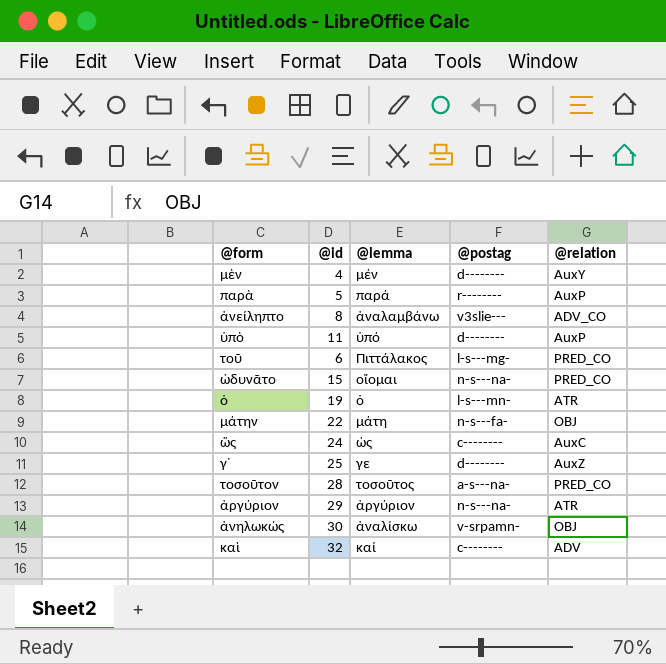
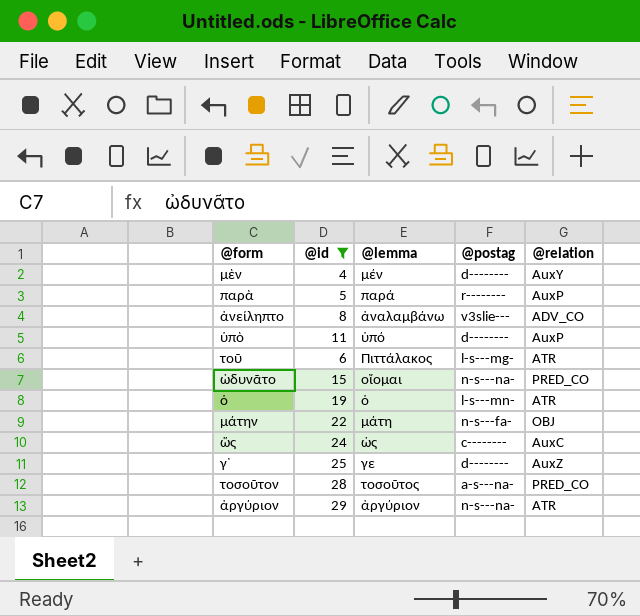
filter: none -> @id <= 29
τοῦ | @relation: PRED_CO -> ATR

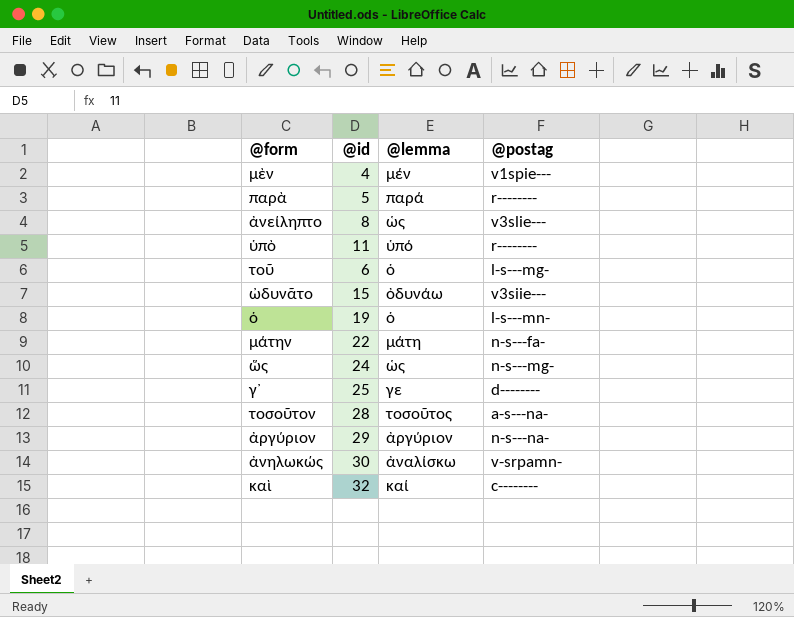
filter: @id <= 29 -> none
column @relation | position: 5 -> none
μὲν | @postag: d-------- -> v1spie---
ἀνείληπτο | @lemma: ἀναλαμβάνω -> ὡς
ὑπὸ | @postag: d-------- -> r--------
τοῦ | @lemma: Πιττάλακος -> ὁ
ὠδυνᾶτο | @lemma: οἴομαι -> ὀδυνάω
ὠδυνᾶτο | @postag: n-s---na- -> v3siie---
ὥς | @postag: c-------- -> n-s---mg-

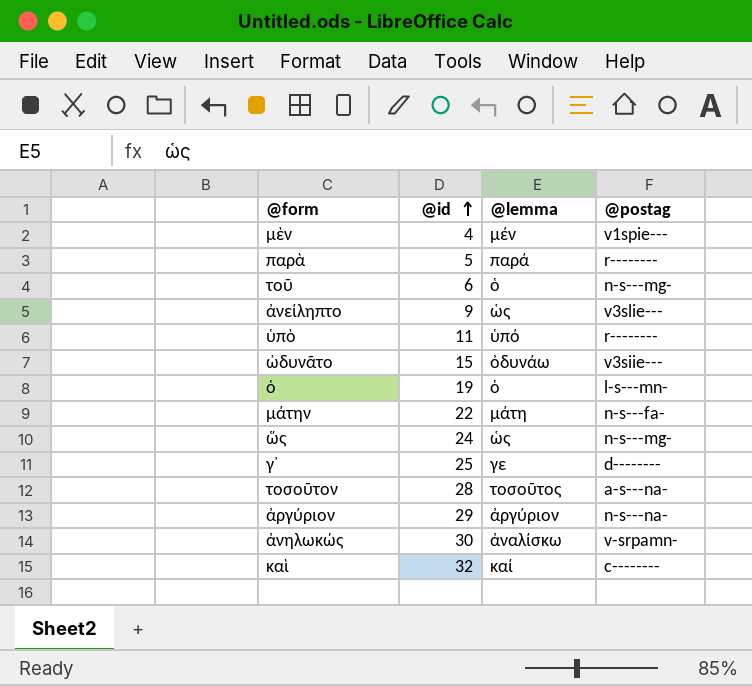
row order: none -> @id ascending
τοῦ | @postag: l-s---mg- -> n-s---mg-
ἀνείληπτο | @id: 8 -> 9

